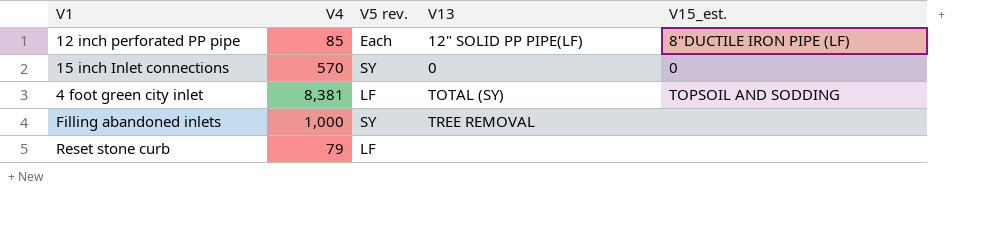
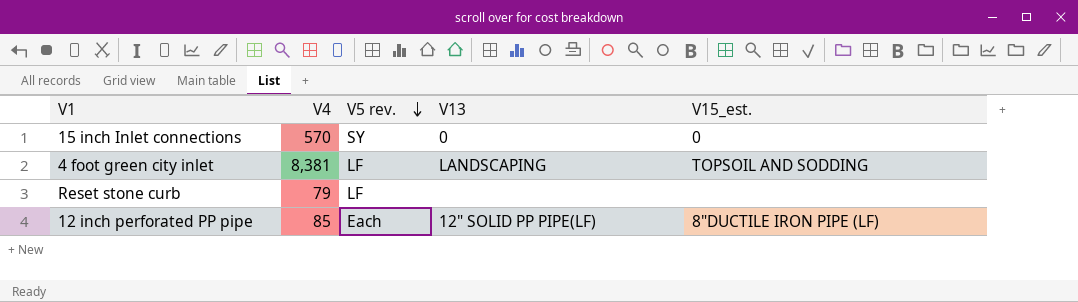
row order: none -> V5 rev. descending
row Filling abandoned inlets: 1,000 | SY | TREE REMOVAL | none -> none
4 foot green city inlet | V13: TOTAL (SY) -> LANDSCAPING

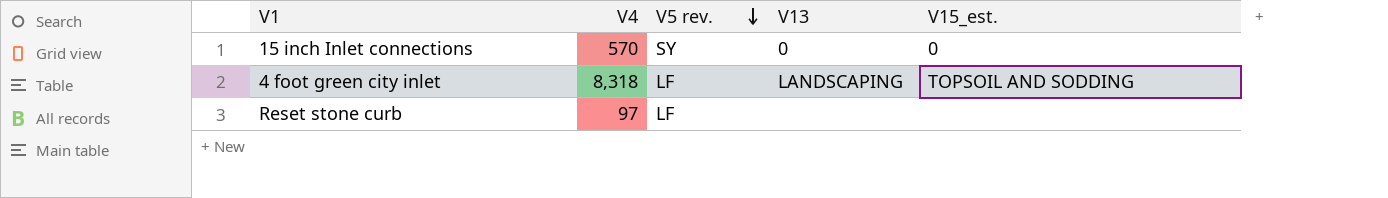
row 12 inch perforated PP pipe: 85 | Each | 12" SOLID PP PIPE(LF) | 8"DUCTILE IRON PIPE (LF) -> none
4 foot green city inlet | V4: 8,381 -> 8,318
Reset stone curb | V4: 79 -> 97

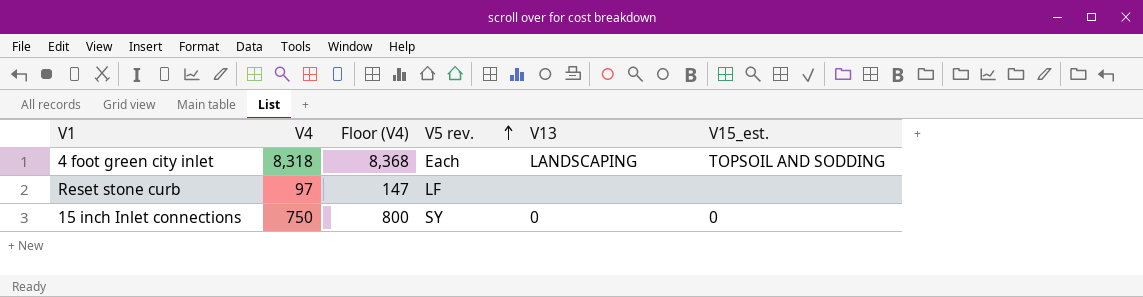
row order: V5 rev. descending -> V5 rev. ascending
column Floor (V4) | formula: none -> [V4] + 50
4 foot green city inlet | V5 rev.: LF -> Each
15 inch Inlet connections | V4: 570 -> 750

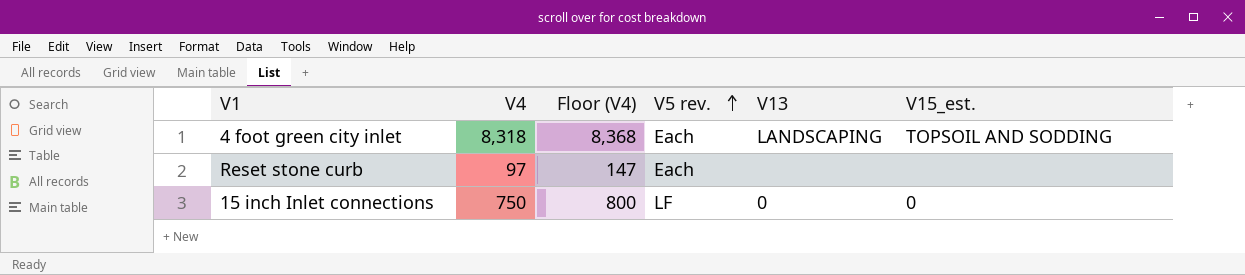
Reset stone curb | V5 rev.: LF -> Each
15 inch Inlet connections | V5 rev.: SY -> LF

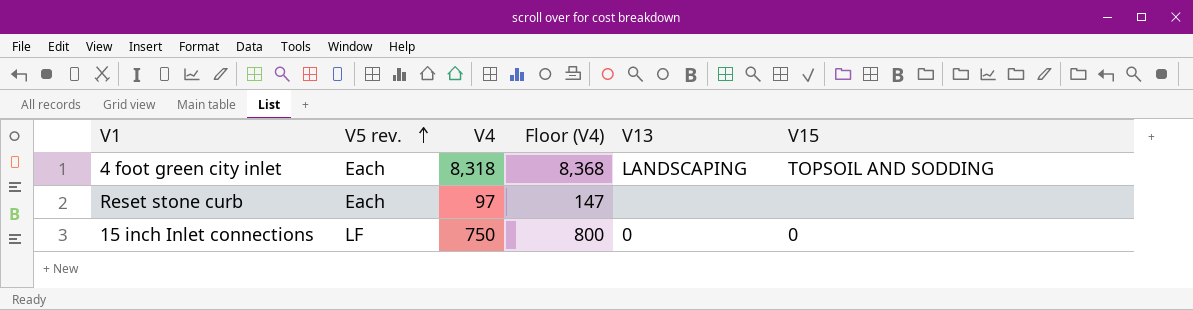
column V5 rev. | position: 4 -> 2
column name: V15_est. -> V15

